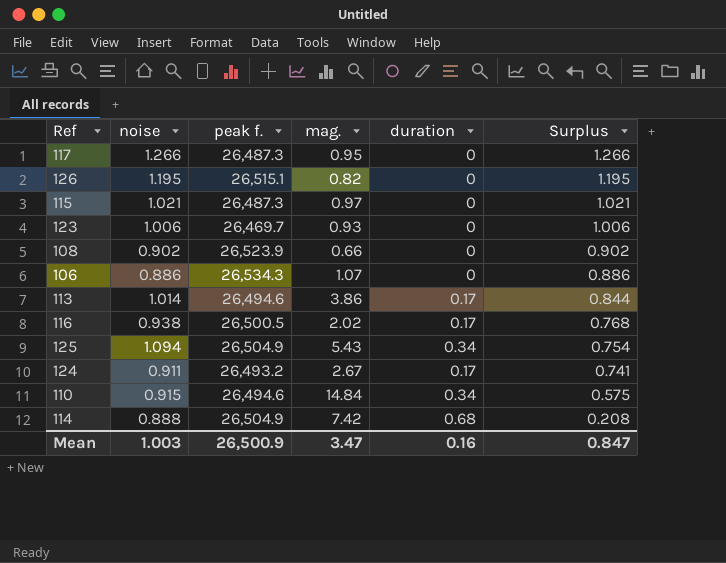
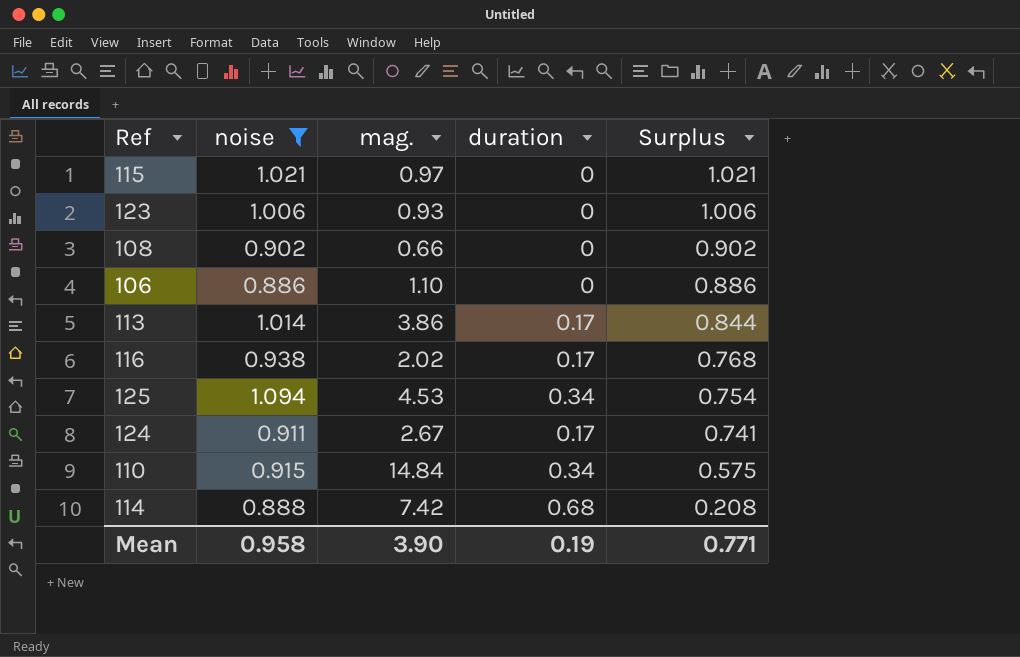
filter: none -> noise <= 1.094
column peak f. | position: 3 -> none
106 | mag.: 1.07 -> 1.10
125 | mag.: 5.43 -> 4.53
Mean | noise: 1.003 -> 0.958
Mean | mag.: 3.47 -> 3.90
Mean | duration: 0.16 -> 0.19
Mean | Surplus: 0.847 -> 0.771

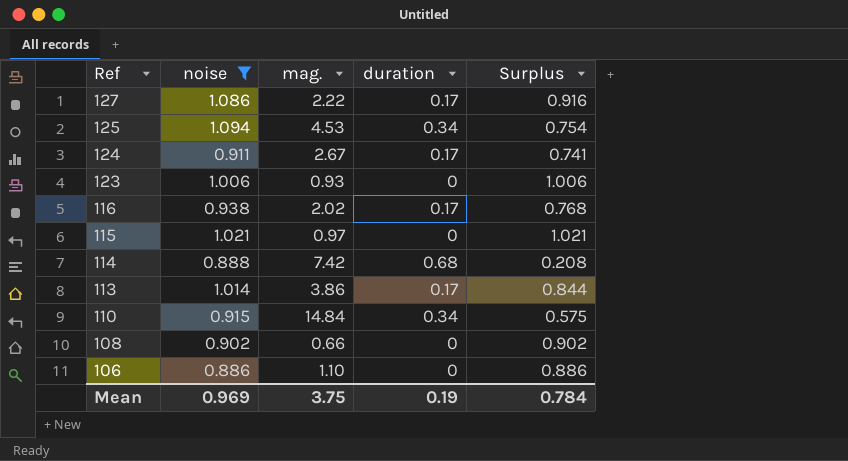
row order: Surplus descending -> Ref descending
row 127: none -> 1.086 | 2.22 | 0.17 | 0.916
Mean | noise: 0.958 -> 0.969
Mean | mag.: 3.90 -> 3.75
Mean | Surplus: 0.771 -> 0.784

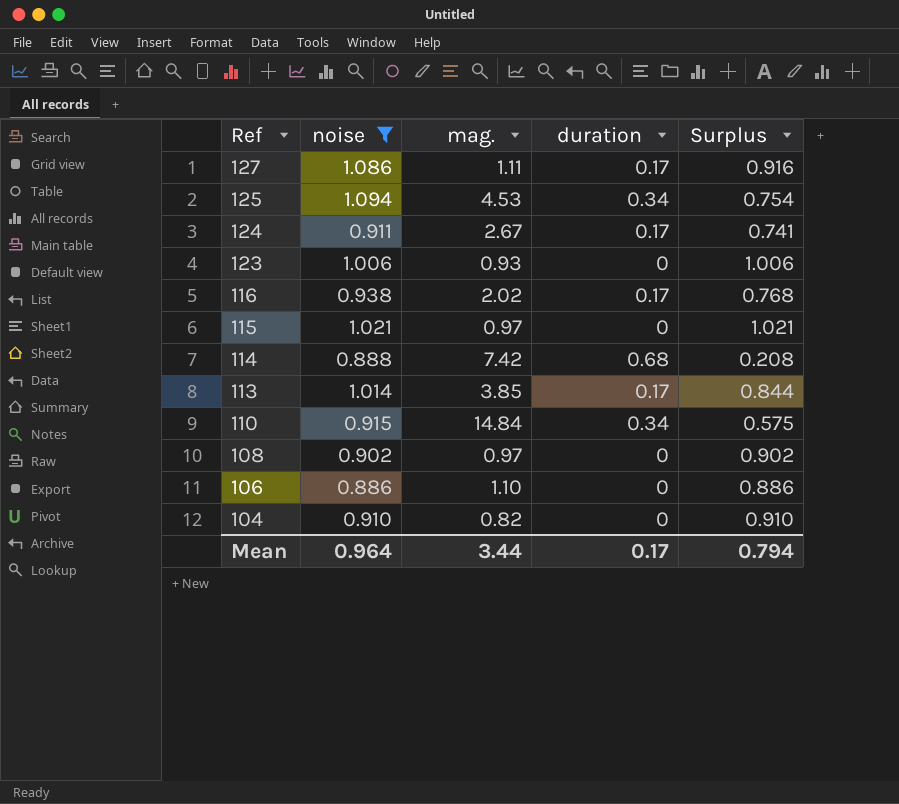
127 | mag.: 2.22 -> 1.11
113 | mag.: 3.86 -> 3.85
108 | mag.: 0.66 -> 0.97
row 104: none -> 0.910 | 0.82 | 0 | 0.910
Mean | noise: 0.969 -> 0.964
Mean | mag.: 3.75 -> 3.44
Mean | duration: 0.19 -> 0.17
Mean | Surplus: 0.784 -> 0.794

